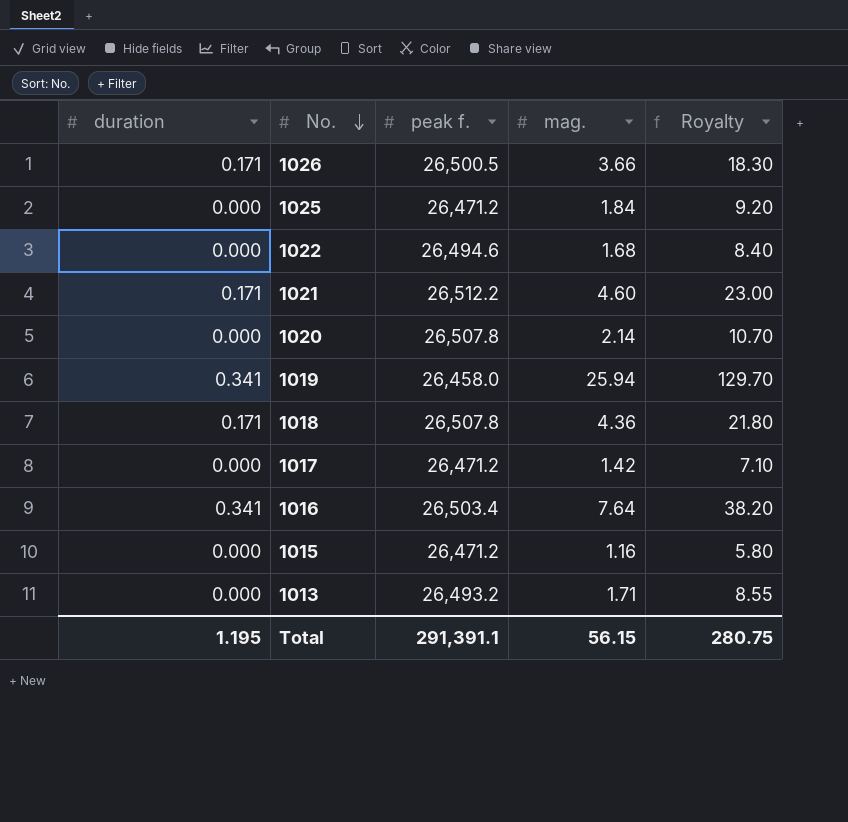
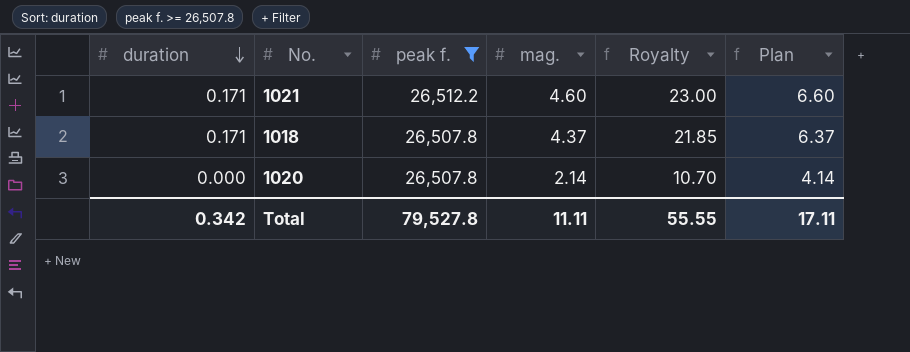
filter: none -> peak f. >= 26,507.8
row order: No. descending -> duration descending
column Plan | formula: none -> [mag.] + 2
1018 | mag.: 4.36 -> 4.37
1018 | Royalty: 21.80 -> 21.85
Total | duration: 1.195 -> 0.342
Total | peak f.: 291,391.1 -> 79,527.8
Total | mag.: 56.15 -> 11.11
Total | Royalty: 280.75 -> 55.55

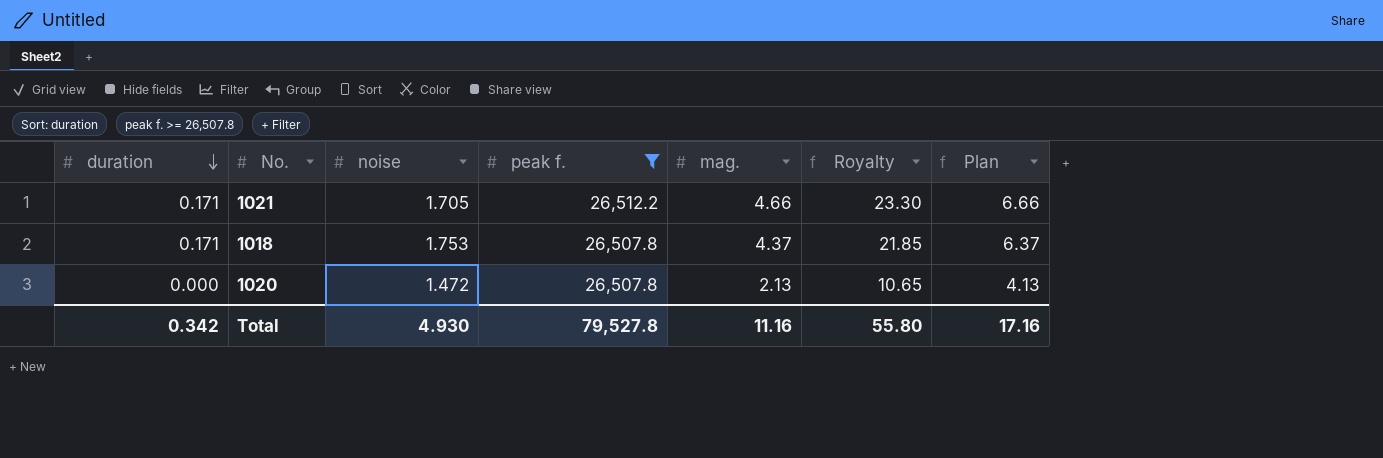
column noise | position: none -> 3
1021 | mag.: 4.60 -> 4.66
1021 | Royalty: 23.00 -> 23.30
1021 | Plan: 6.60 -> 6.66
1020 | mag.: 2.14 -> 2.13
1020 | Royalty: 10.70 -> 10.65
1020 | Plan: 4.14 -> 4.13
Total | mag.: 11.11 -> 11.16
Total | Royalty: 55.55 -> 55.80
Total | Plan: 17.11 -> 17.16

